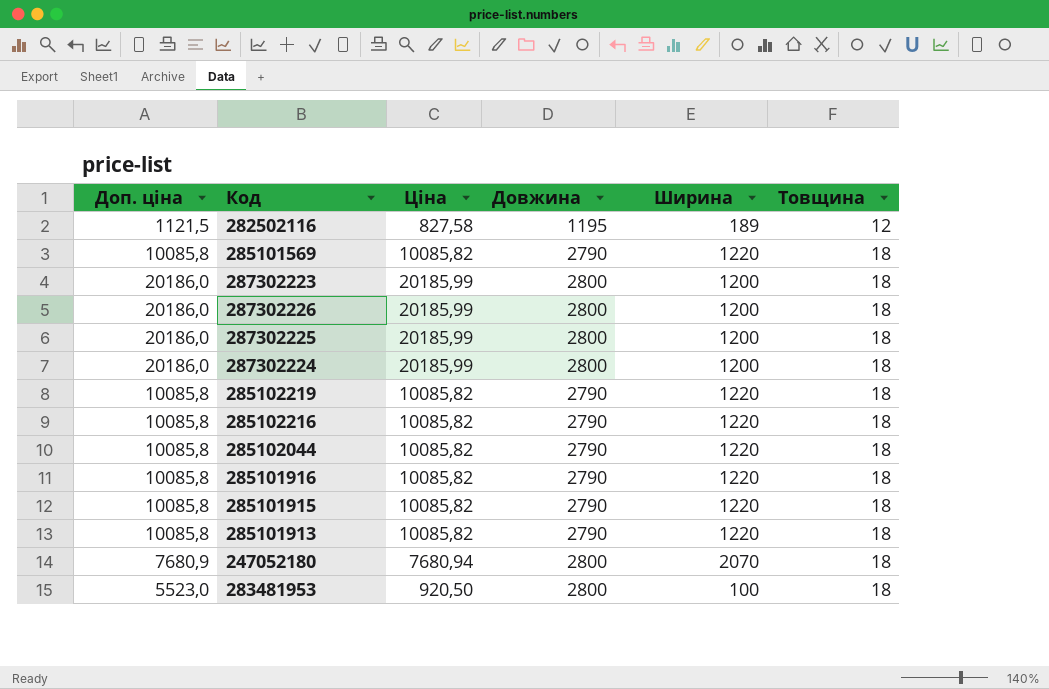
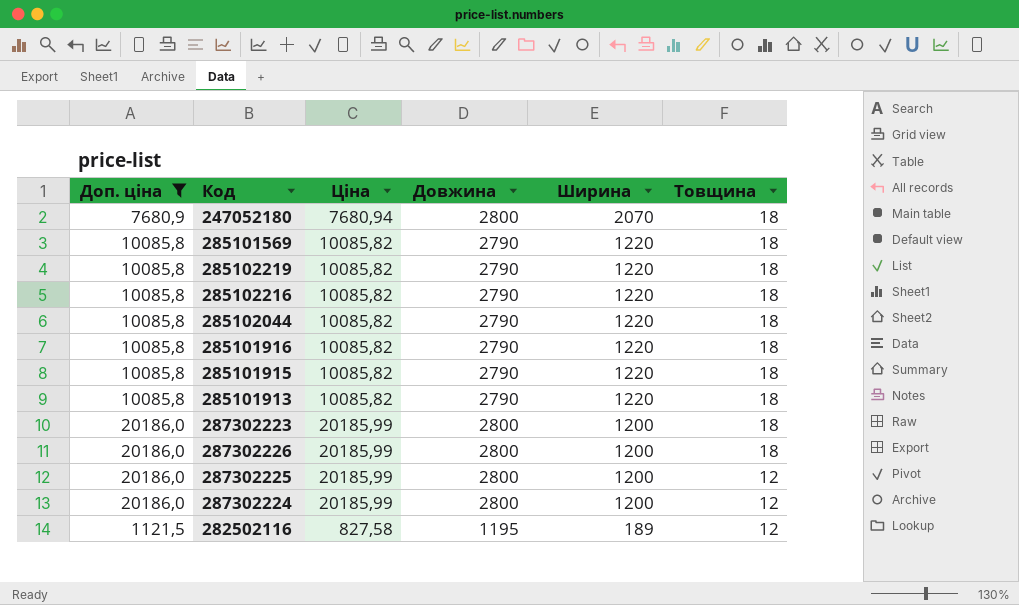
filter: none -> Доп. ціна != 5523,0
row order: Товщина ascending -> Ширина descending
287302225 | Товщина: 18 -> 12
287302224 | Товщина: 18 -> 12

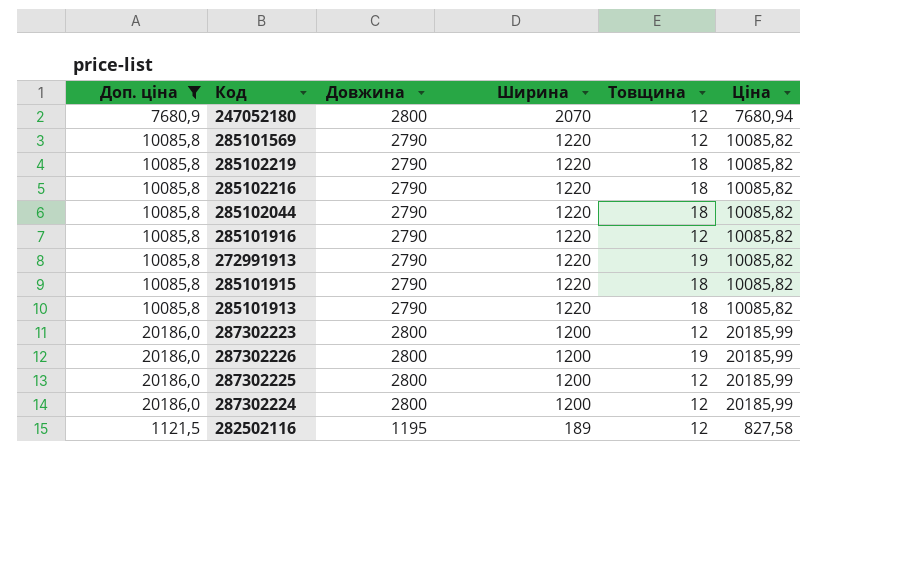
column Ціна | position: 3 -> 6
247052180 | Товщина: 18 -> 12
285101569 | Товщина: 18 -> 12
285101916 | Товщина: 18 -> 12
row 272991913: none -> 10085,8 | 2790 | 1220 | 19 | 10085,82
287302223 | Товщина: 18 -> 12
287302226 | Товщина: 18 -> 19

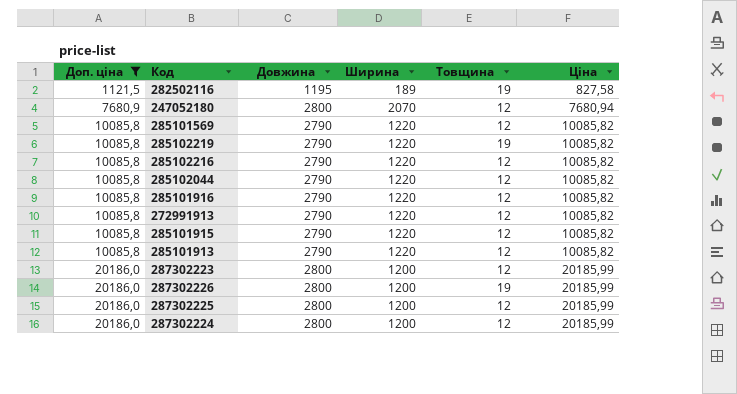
row order: Ширина descending -> Доп. ціна ascending
282502116 | Товщина: 12 -> 19
285102219 | Товщина: 18 -> 19
285102216 | Товщина: 18 -> 12
285102044 | Товщина: 18 -> 12
272991913 | Товщина: 19 -> 12
285101915 | Товщина: 18 -> 12
285101913 | Товщина: 18 -> 12

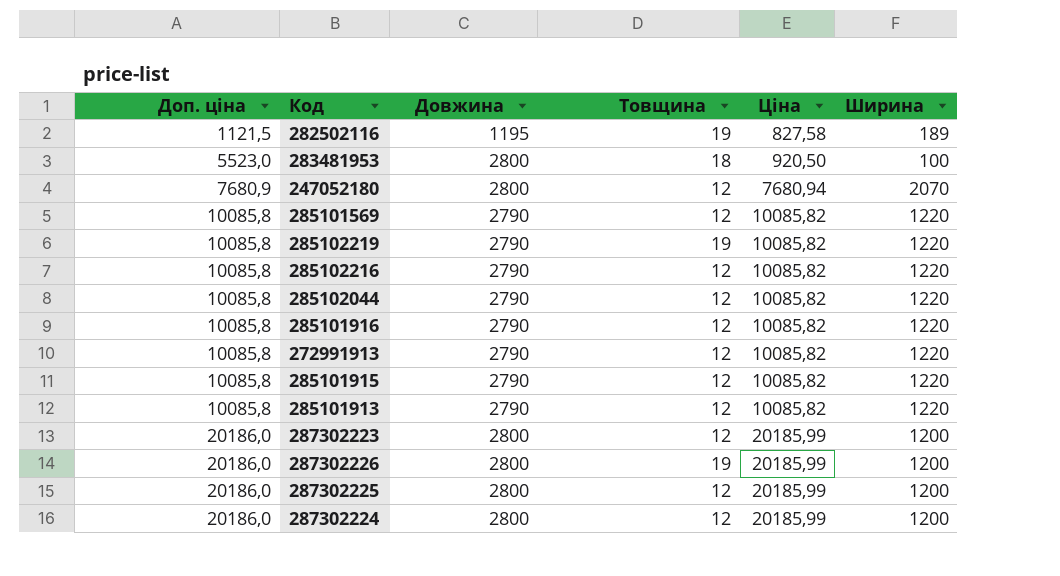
filter: Доп. ціна != 5523,0 -> none
column Ширина | position: 4 -> 6

